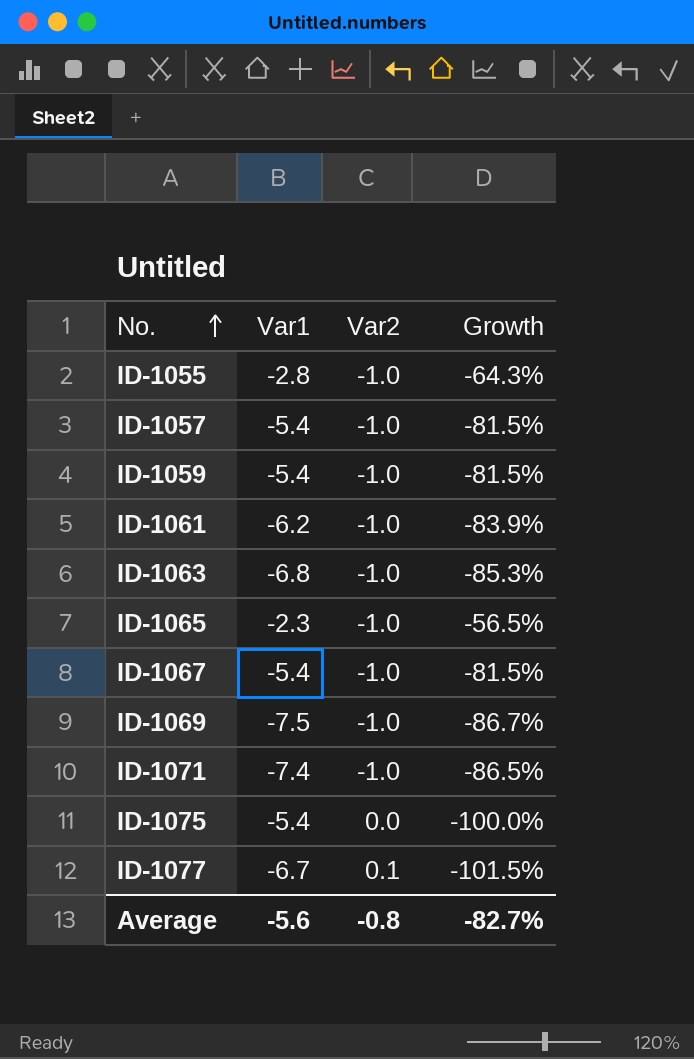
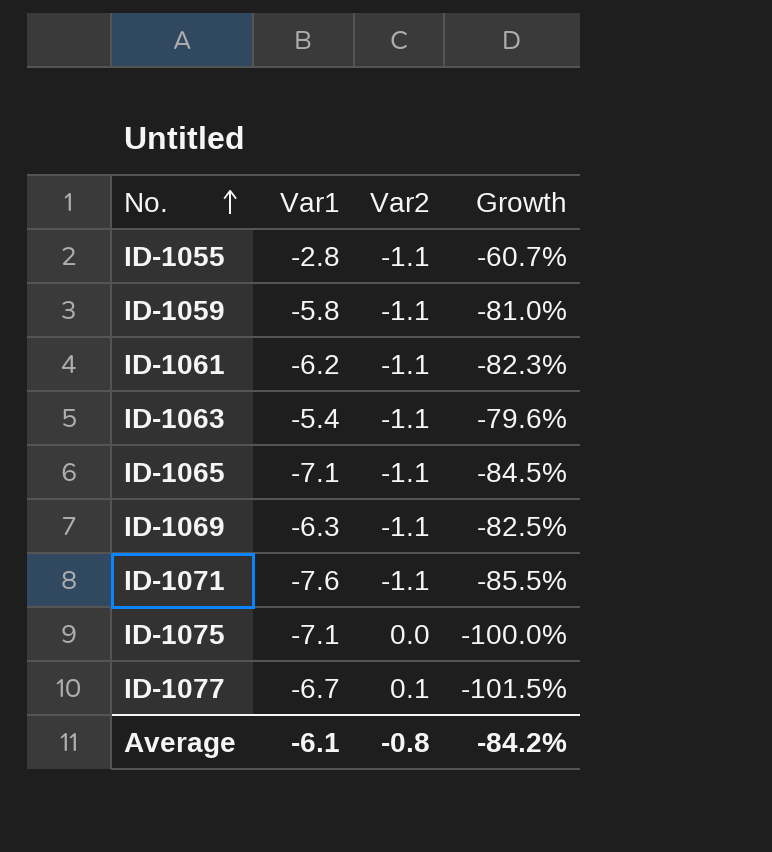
row ID-1057: -5.4 | -1.0 | -81.5% -> none
row ID-1067: -5.4 | -1.0 | -81.5% -> none
ID-1055 | Var2: -1.0 -> -1.1
ID-1055 | Growth: -64.3% -> -60.7%
ID-1059 | Var1: -5.4 -> -5.8
ID-1059 | Var2: -1.0 -> -1.1
ID-1059 | Growth: -81.5% -> -81.0%
ID-1061 | Var2: -1.0 -> -1.1
ID-1061 | Growth: -83.9% -> -82.3%
ID-1063 | Var1: -6.8 -> -5.4
ID-1063 | Var2: -1.0 -> -1.1
ID-1063 | Growth: -85.3% -> -79.6%
ID-1065 | Var1: -2.3 -> -7.1
ID-1065 | Var2: -1.0 -> -1.1
ID-1065 | Growth: -56.5% -> -84.5%
ID-1069 | Var1: -7.5 -> -6.3
ID-1069 | Var2: -1.0 -> -1.1
ID-1069 | Growth: -86.7% -> -82.5%
ID-1071 | Var1: -7.4 -> -7.6
ID-1071 | Var2: -1.0 -> -1.1
ID-1071 | Growth: -86.5% -> -85.5%
ID-1075 | Var1: -5.4 -> -7.1
Average | Var1: -5.6 -> -6.1
Average | Growth: -82.7% -> -84.2%

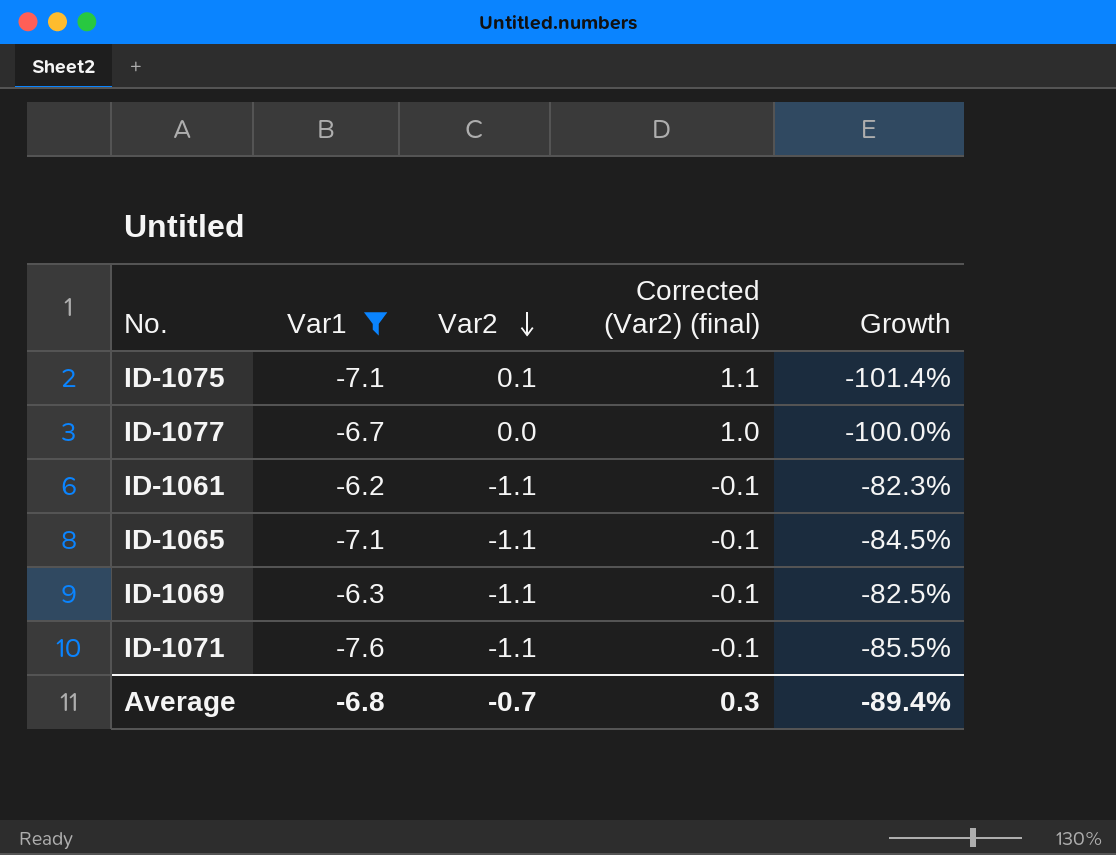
filter: none -> Var1 <= -6.2
row order: No. ascending -> Var2 descending
column Corrected (Var2) (final) | formula: none -> [Var2] + 1
ID-1075 | Var2: 0.0 -> 0.1
ID-1075 | Growth: -100.0% -> -101.4%
ID-1077 | Var2: 0.1 -> 0.0
ID-1077 | Growth: -101.5% -> -100.0%
Average | Var1: -6.1 -> -6.8
Average | Var2: -0.8 -> -0.7
Average | Growth: -84.2% -> -89.4%

